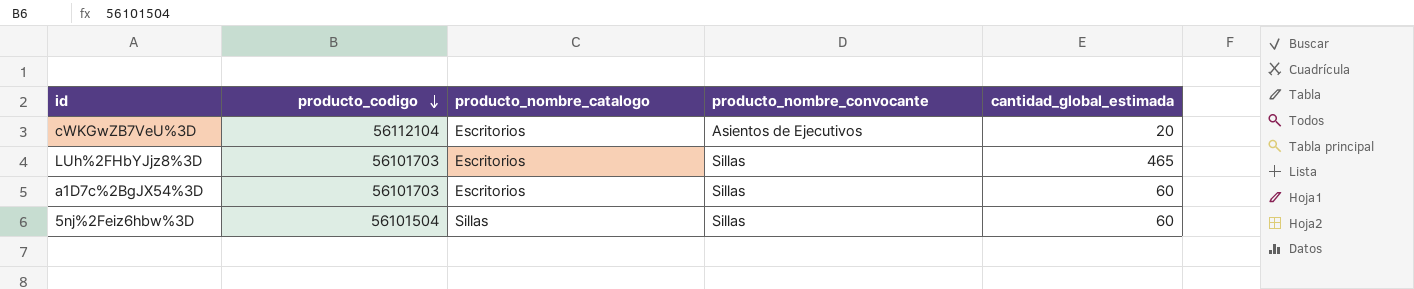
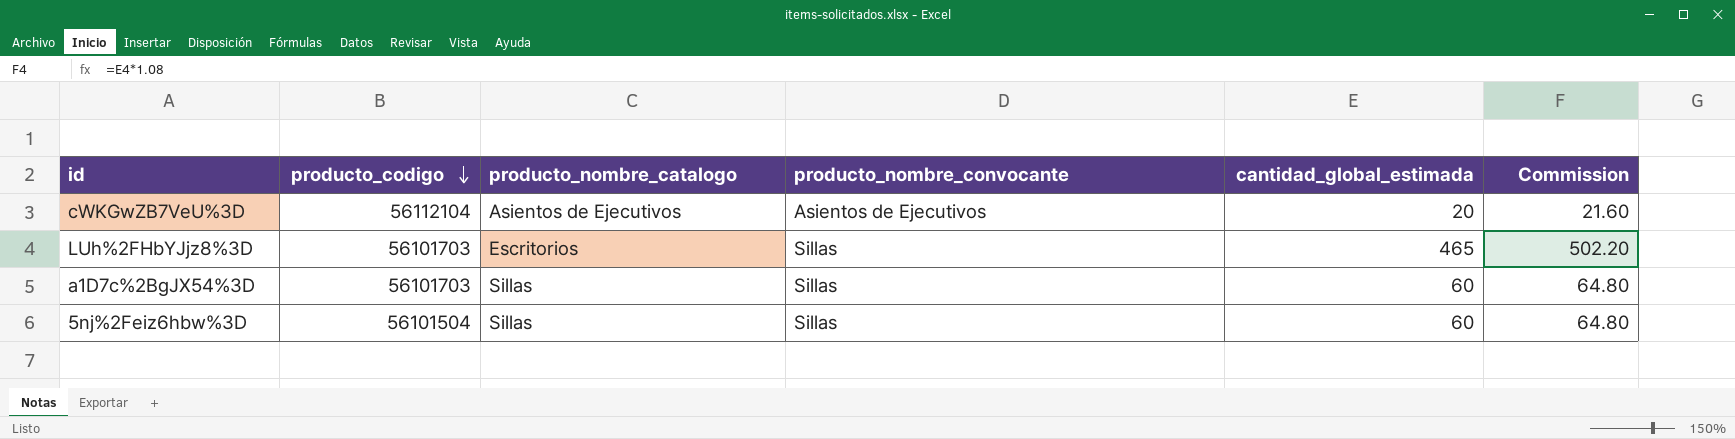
column Commission | formula: none -> [cantidad_global_estimada] * 1.08
cWKGwZB7VeU%3D | producto_nombre_catalogo: Escritorios -> Asientos de Ejecutivos
a1D7c%2BgJX54%3D | producto_nombre_catalogo: Escritorios -> Sillas

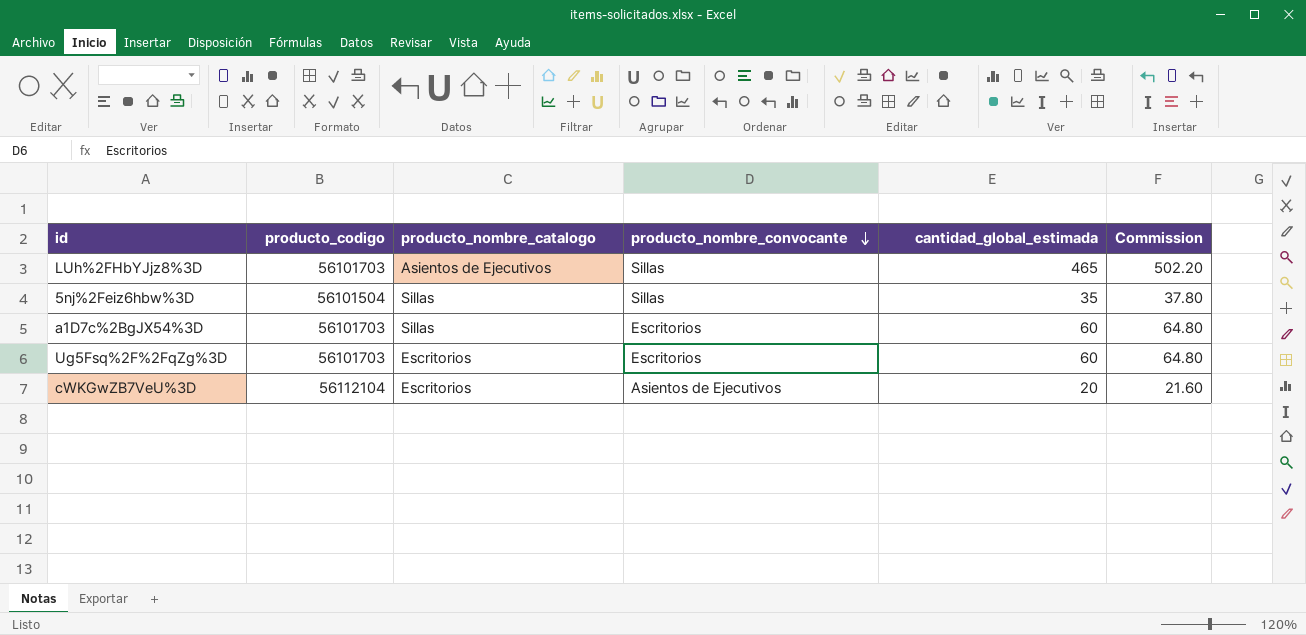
row order: producto_codigo descending -> producto_nombre_convocante descending
LUh%2FHbYJjz8%3D | producto_nombre_catalogo: Escritorios -> Asientos de Ejecutivos
5nj%2Feiz6hbw%3D | cantidad_global_estimada: 60 -> 35
5nj%2Feiz6hbw%3D | Commission: 64.80 -> 37.80
a1D7c%2BgJX54%3D | producto_nombre_convocante: Sillas -> Escritorios
row Ug5Fsq%2F%2FqZg%3D: none -> 56101703 | Escritorios | Escritorios | 60 | 64.80
cWKGwZB7VeU%3D | producto_nombre_catalogo: Asientos de Ejecutivos -> Escritorios

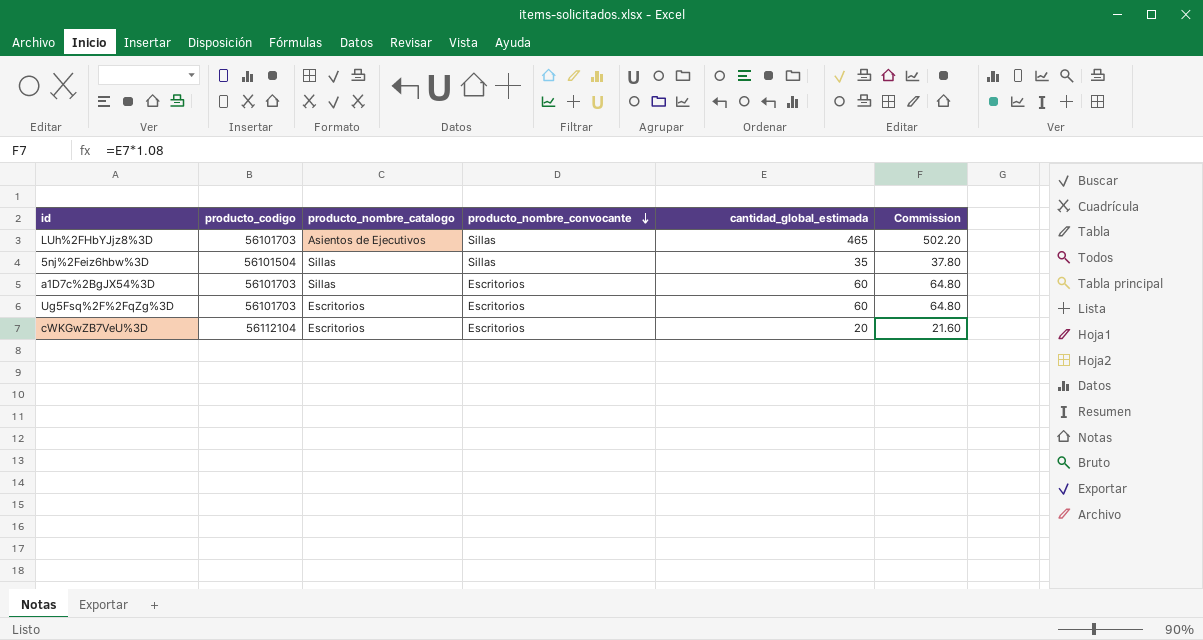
cWKGwZB7VeU%3D | producto_nombre_convocante: Asientos de Ejecutivos -> Escritorios

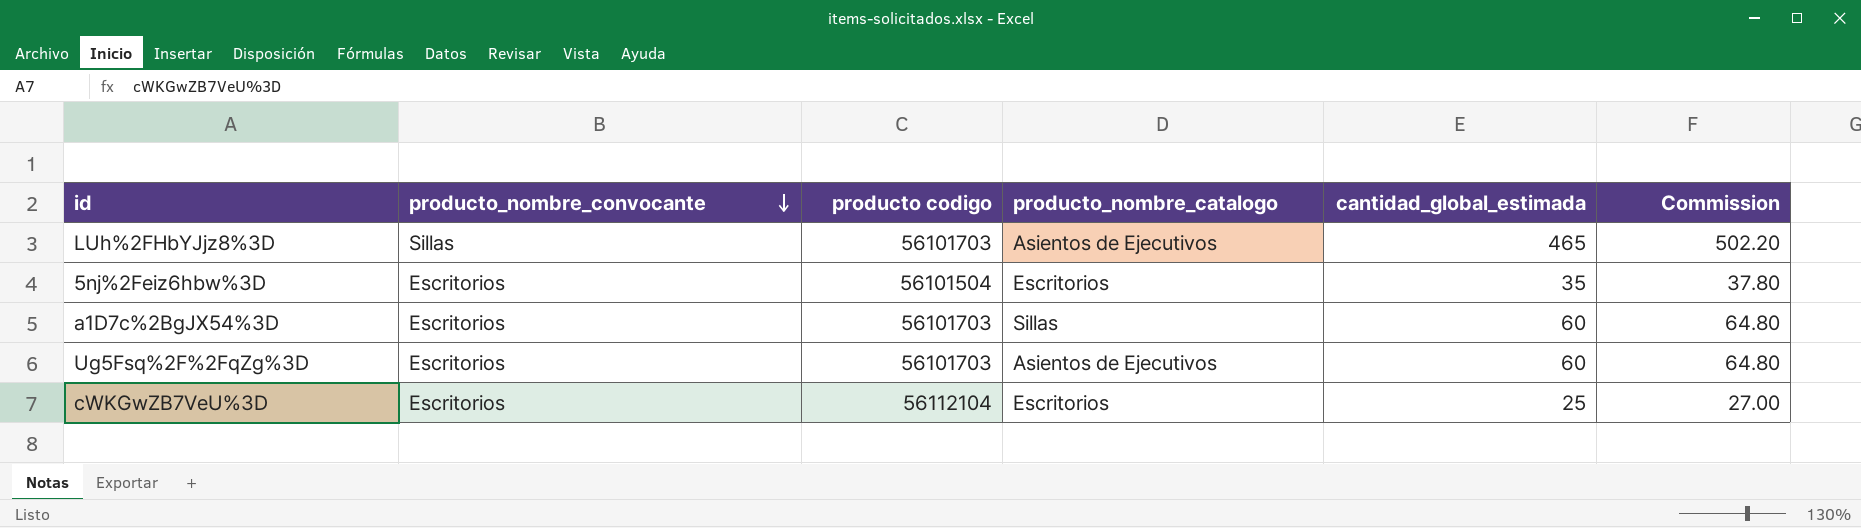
column producto_nombre_convocante | position: 4 -> 2
column name: producto_codigo -> producto codigo
5nj%2Feiz6hbw%3D | producto_nombre_convocante: Sillas -> Escritorios
5nj%2Feiz6hbw%3D | producto_nombre_catalogo: Sillas -> Escritorios
Ug5Fsq%2F%2FqZg%3D | producto_nombre_catalogo: Escritorios -> Asientos de Ejecutivos
cWKGwZB7VeU%3D | cantidad_global_estimada: 20 -> 25
cWKGwZB7VeU%3D | Commission: 21.60 -> 27.00

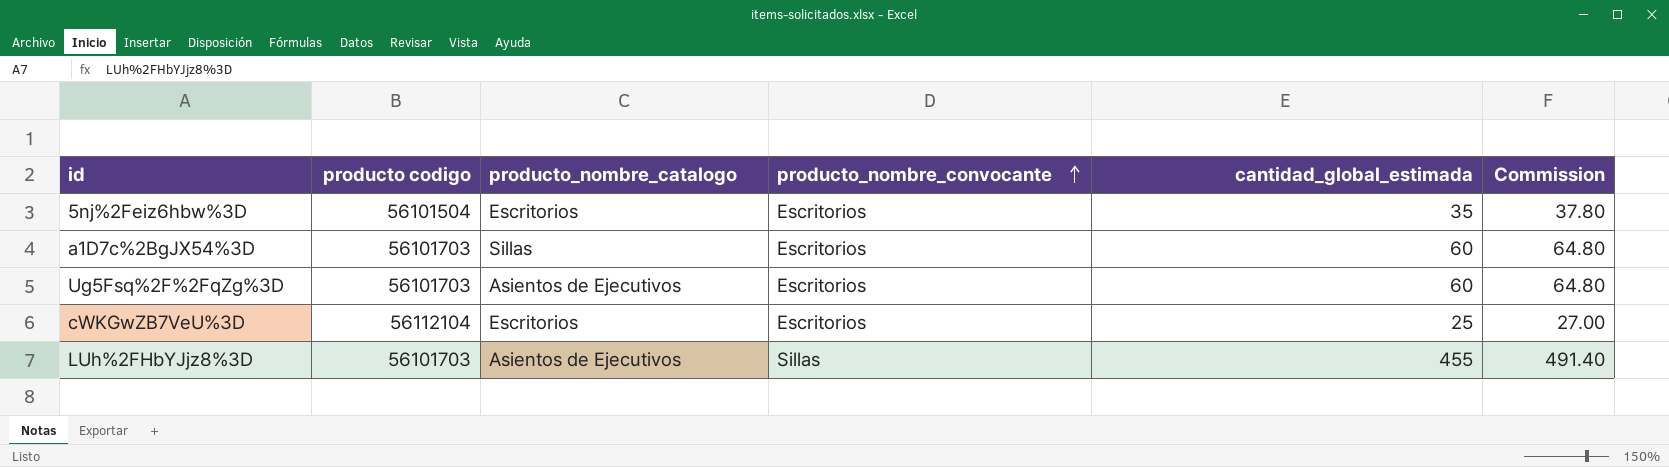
row order: producto_nombre_convocante descending -> producto_nombre_convocante ascending
column producto_nombre_convocante | position: 2 -> 4
LUh%2FHbYJjz8%3D | cantidad_global_estimada: 465 -> 455
LUh%2FHbYJjz8%3D | Commission: 502.20 -> 491.40

